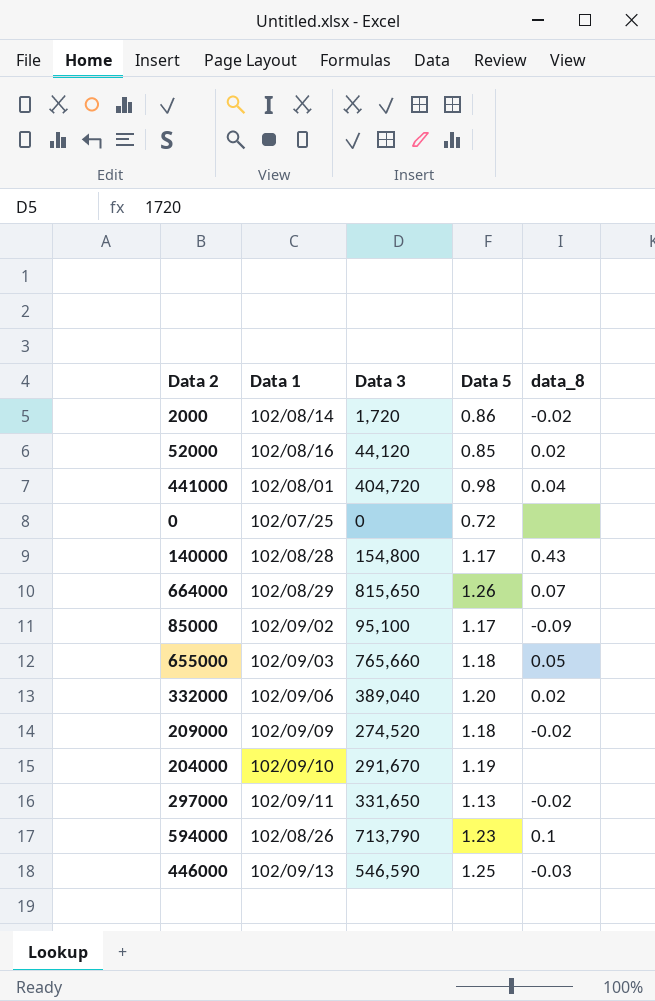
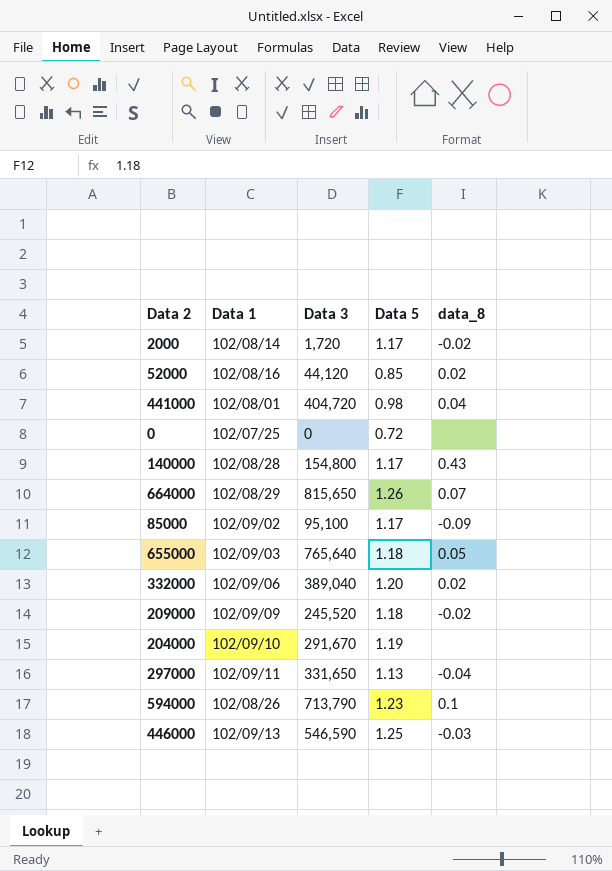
2000 | Data 5: 0.86 -> 1.17
655000 | Data 3: 765,660 -> 765,640
209000 | Data 3: 274,520 -> 245,520
297000 | data_8: -0.02 -> -0.04

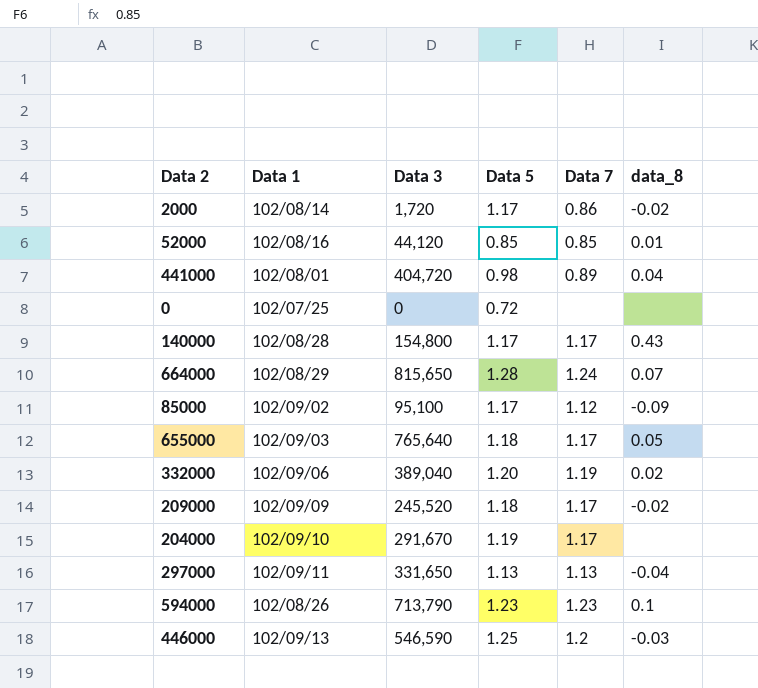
column Data 7 | position: none -> 5
52000 | data_8: 0.02 -> 0.01
664000 | Data 5: 1.26 -> 1.28

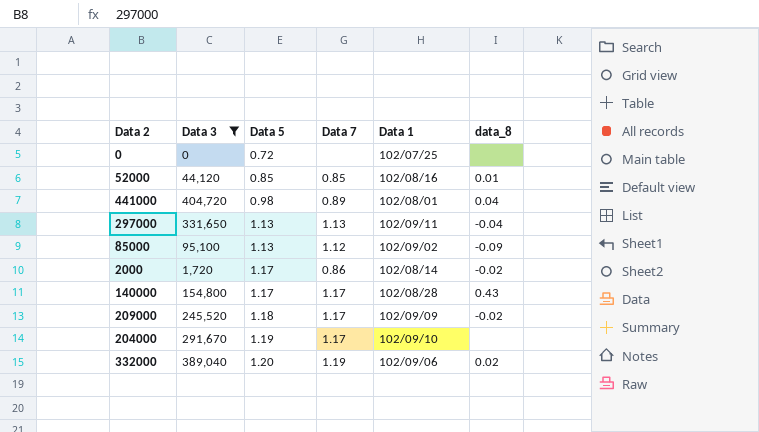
filter: none -> Data 3 <= 404,720
row order: none -> Data 5 ascending
column Data 1 | position: 2 -> 5
85000 | Data 5: 1.17 -> 1.13

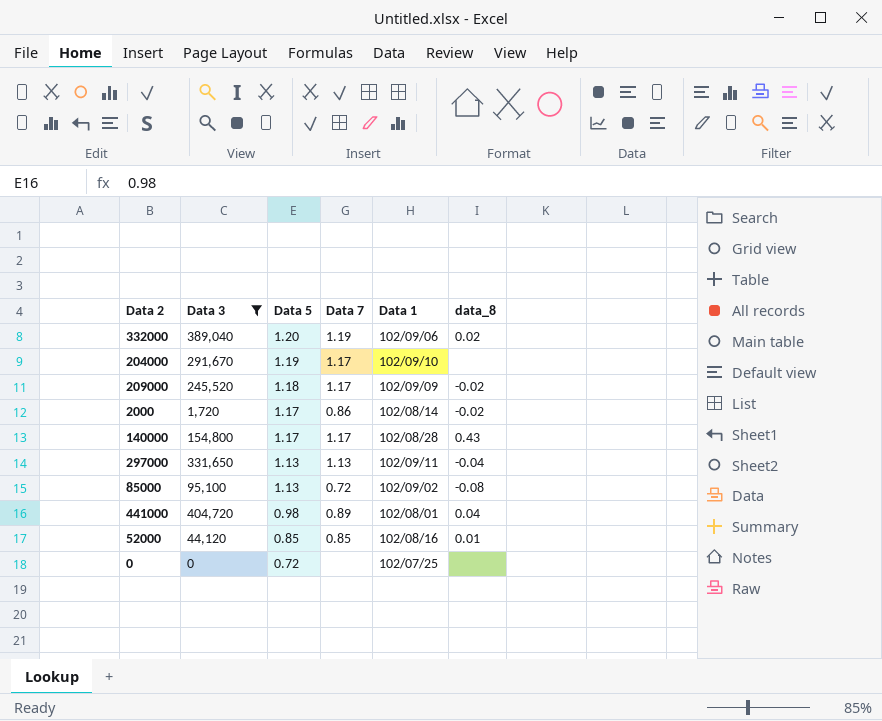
row order: Data 5 ascending -> Data 5 descending
85000 | Data 7: 1.12 -> 0.72
85000 | data_8: -0.09 -> -0.08

